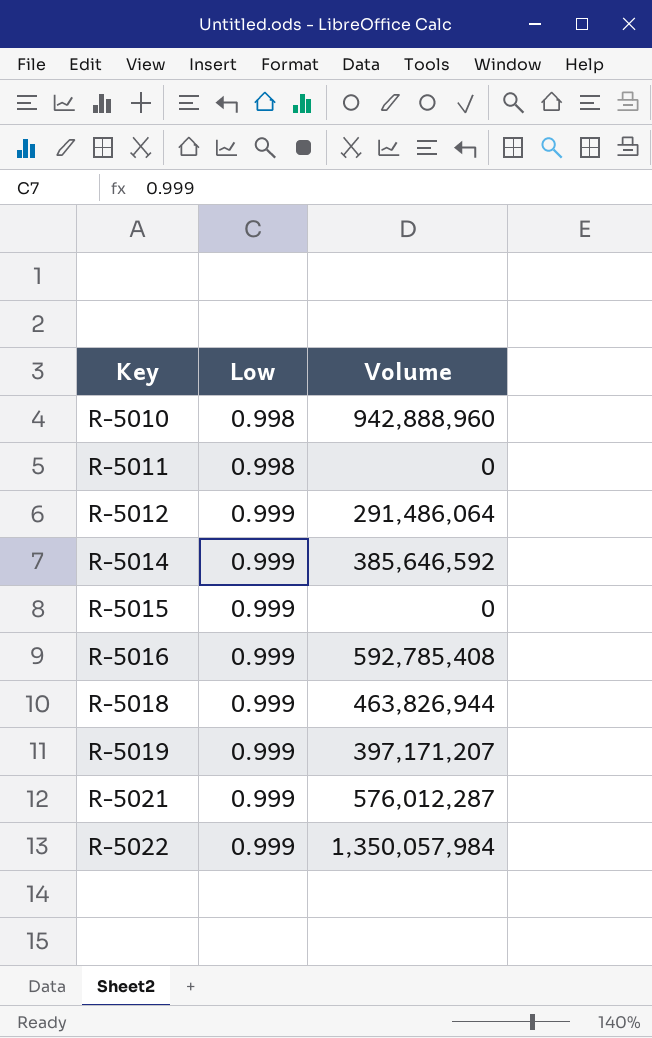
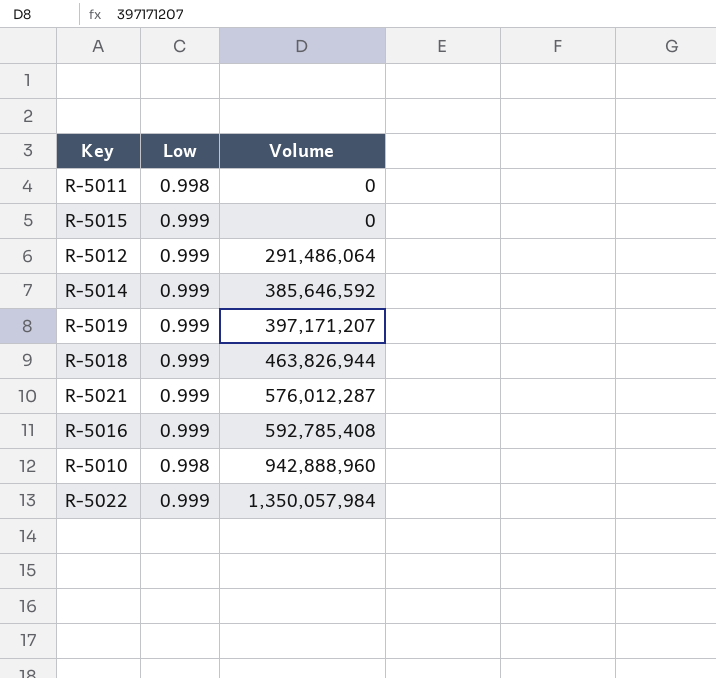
row order: Key ascending -> Volume ascending

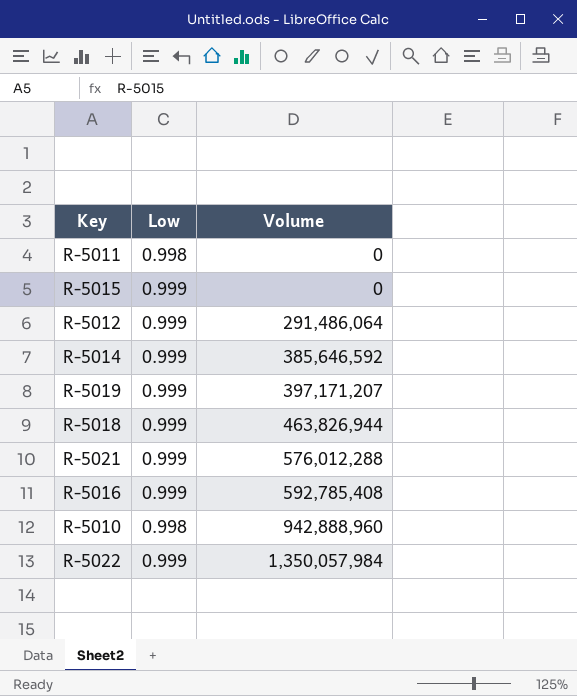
R-5021 | Volume: 576,012,287 -> 576,012,288

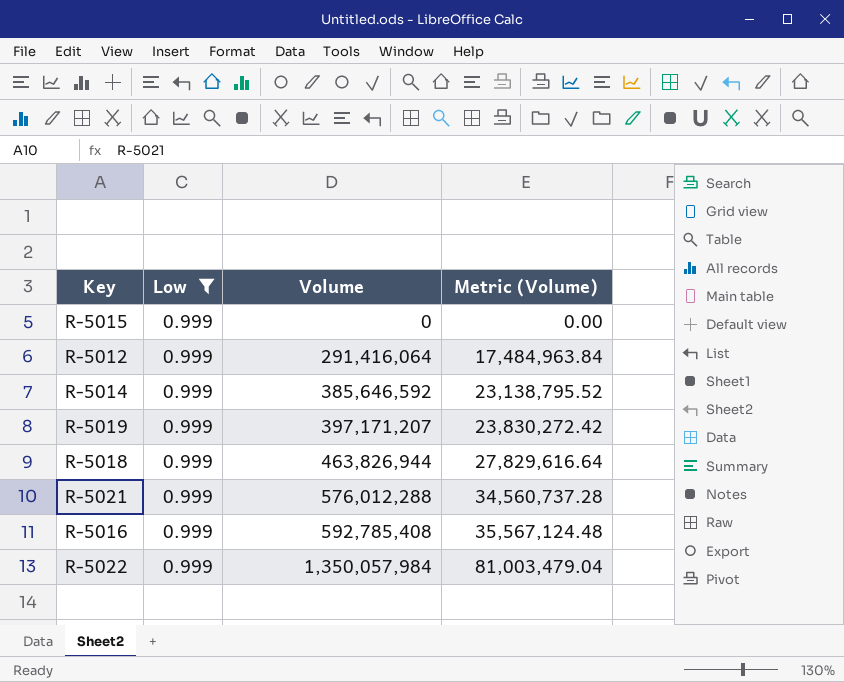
filter: none -> Low = 0.999
column Metric (Volume) | formula: none -> [Volume] * 0.06
R-5012 | Volume: 291,486,064 -> 291,416,064

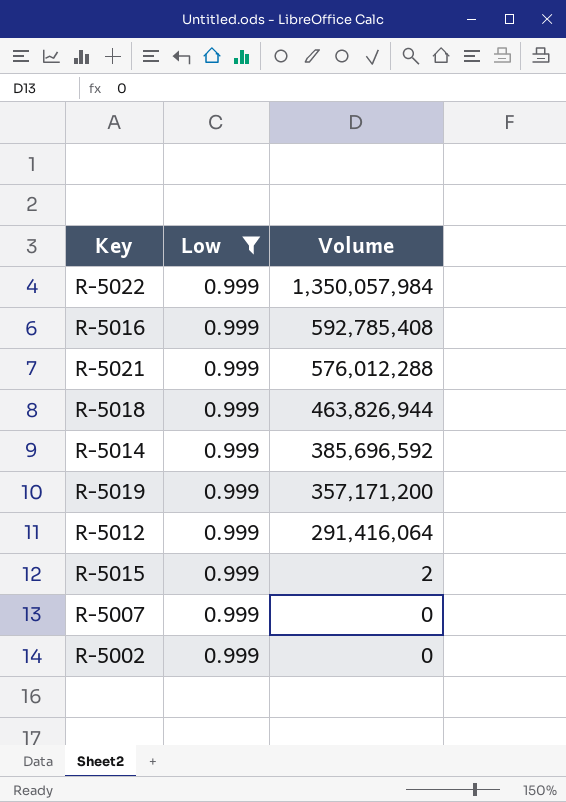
row order: Volume ascending -> Volume descending
column Metric (Volume) | formula: [Volume] * 0.06 -> none
R-5014 | Volume: 385,646,592 -> 385,696,592
R-5019 | Volume: 397,171,207 -> 357,171,200
R-5015 | Volume: 0 -> 2
row R-5007: none -> 0.999 | 0
row R-5002: none -> 0.999 | 0

